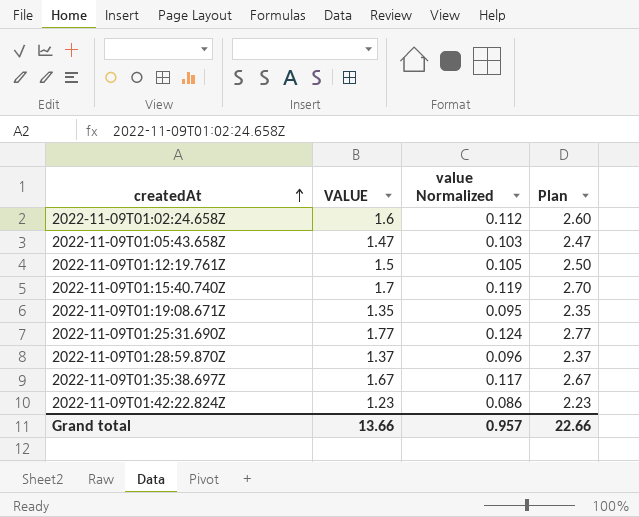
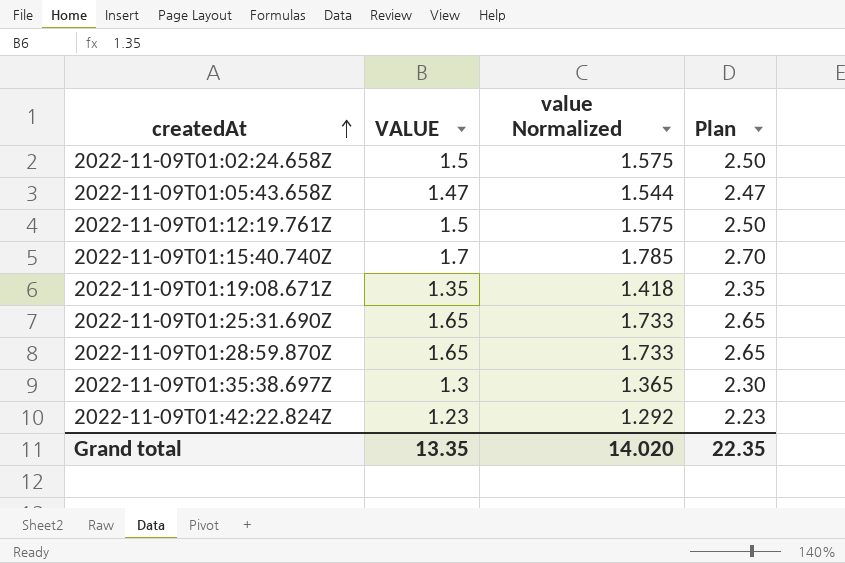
column value Normalized | formula: [VALUE] * 0.07 -> [VALUE] * 1.05
2022-11-09T01:02:24.658Z | VALUE: 1.6 -> 1.5
2022-11-09T01:02:24.658Z | Plan: 2.60 -> 2.50
2022-11-09T01:25:31.690Z | VALUE: 1.77 -> 1.65
2022-11-09T01:25:31.690Z | Plan: 2.77 -> 2.65
2022-11-09T01:28:59.870Z | VALUE: 1.37 -> 1.65
2022-11-09T01:28:59.870Z | Plan: 2.37 -> 2.65
2022-11-09T01:35:38.697Z | VALUE: 1.67 -> 1.3
2022-11-09T01:35:38.697Z | Plan: 2.67 -> 2.30
Grand total | VALUE: 13.66 -> 13.35
Grand total | value Normalized: 0.957 -> 14.020
Grand total | Plan: 22.66 -> 22.35

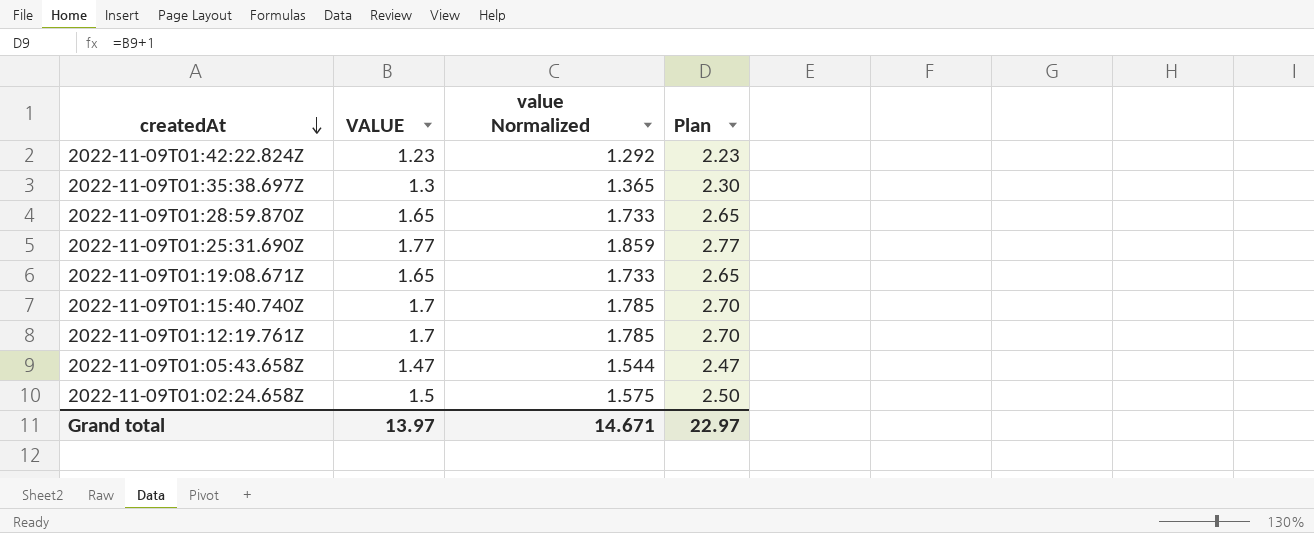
row order: createdAt ascending -> createdAt descending
2022-11-09T01:25:31.690Z | VALUE: 1.65 -> 1.77
2022-11-09T01:25:31.690Z | value Normalized: 1.733 -> 1.859
2022-11-09T01:25:31.690Z | Plan: 2.65 -> 2.77
2022-11-09T01:19:08.671Z | VALUE: 1.35 -> 1.65
2022-11-09T01:19:08.671Z | value Normalized: 1.418 -> 1.733
2022-11-09T01:19:08.671Z | Plan: 2.35 -> 2.65
2022-11-09T01:12:19.761Z | VALUE: 1.5 -> 1.7
2022-11-09T01:12:19.761Z | value Normalized: 1.575 -> 1.785
2022-11-09T01:12:19.761Z | Plan: 2.50 -> 2.70
Grand total | VALUE: 13.35 -> 13.97
Grand total | value Normalized: 14.020 -> 14.671
Grand total | Plan: 22.35 -> 22.97

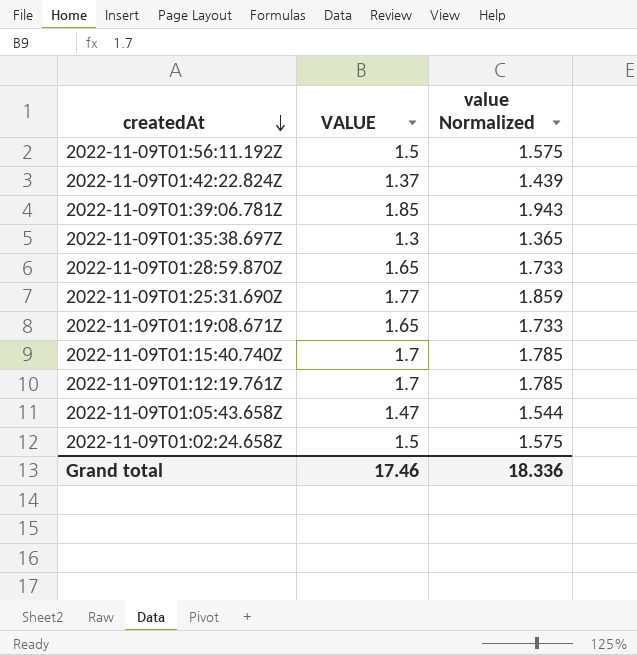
column Plan | formula: [VALUE] + 1 -> none
row 2022-11-09T01:56:11.192Z: none -> 1.5 | 1.575
2022-11-09T01:42:22.824Z | VALUE: 1.23 -> 1.37
2022-11-09T01:42:22.824Z | value Normalized: 1.292 -> 1.439
row 2022-11-09T01:39:06.781Z: none -> 1.85 | 1.943
Grand total | VALUE: 13.97 -> 17.46
Grand total | value Normalized: 14.671 -> 18.336

